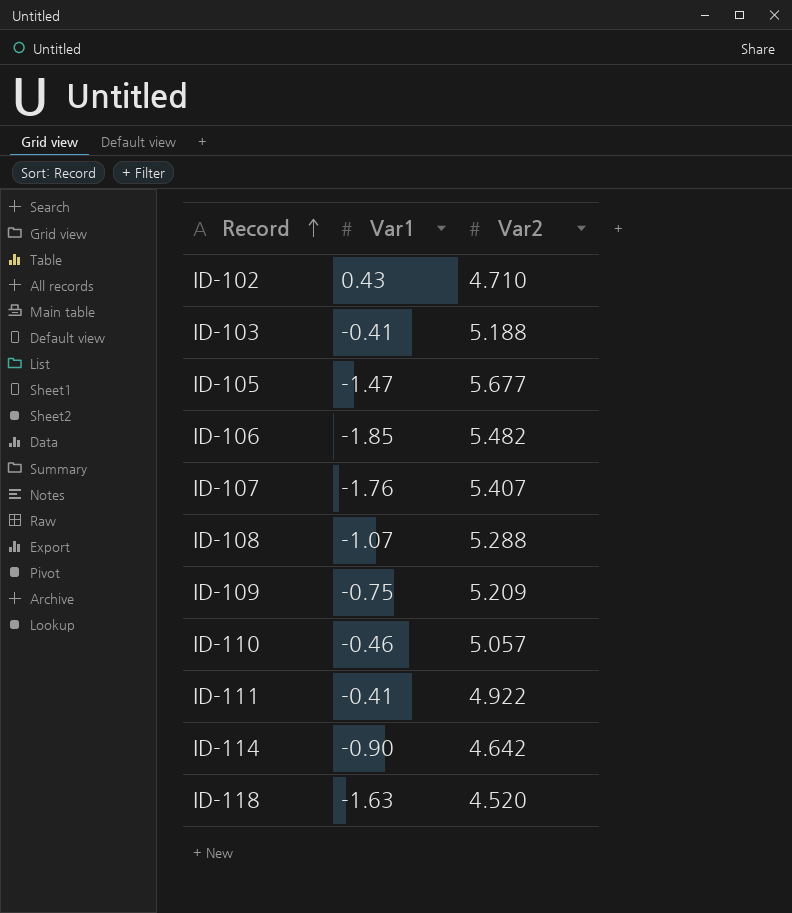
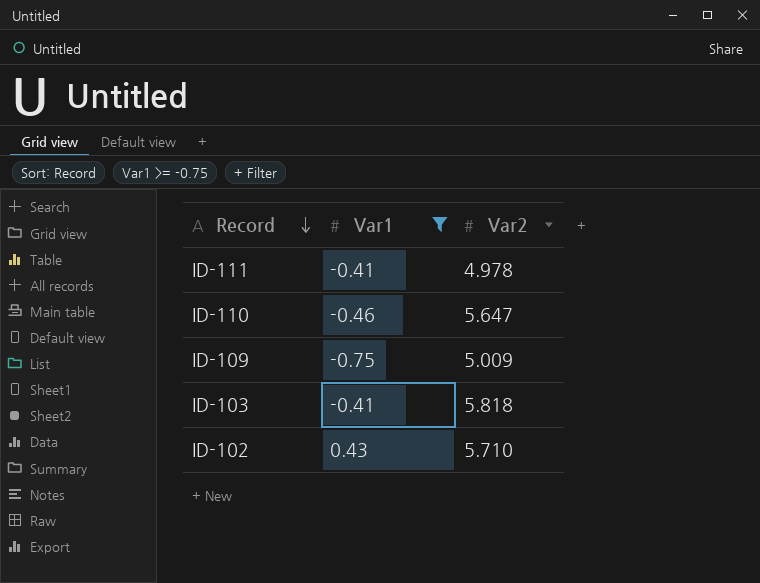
filter: none -> Var1 >= -0.75
row order: Record ascending -> Record descending
ID-111 | Var2: 4.922 -> 4.978
ID-110 | Var2: 5.057 -> 5.647
ID-109 | Var2: 5.209 -> 5.009
ID-103 | Var2: 5.188 -> 5.818
ID-102 | Var2: 4.710 -> 5.710

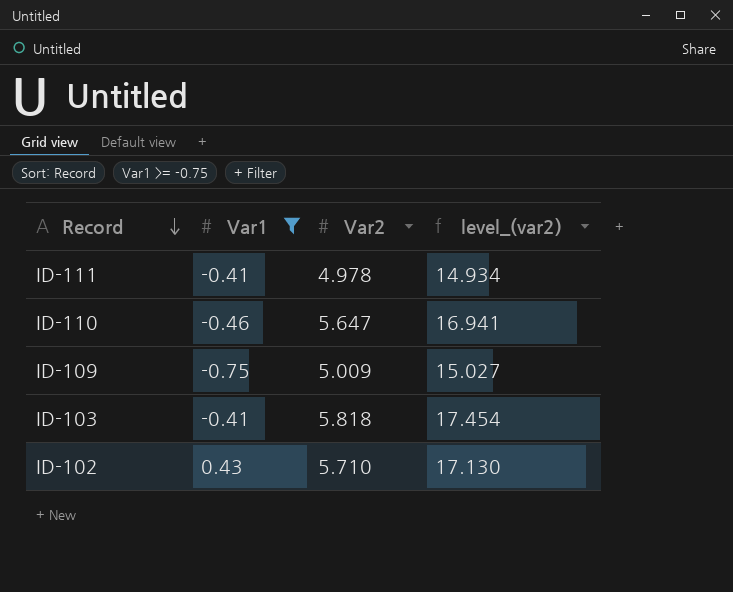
column level_(var2) | formula: none -> [Var2] * 3

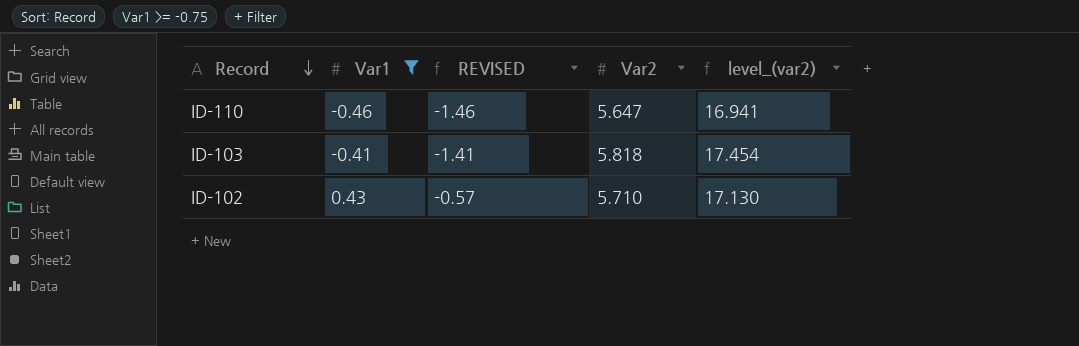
column REVISED | formula: none -> [Var1] - 1
row ID-111: -0.41 | 4.978 | 14.934 -> none
row ID-109: -0.75 | 5.009 | 15.027 -> none

